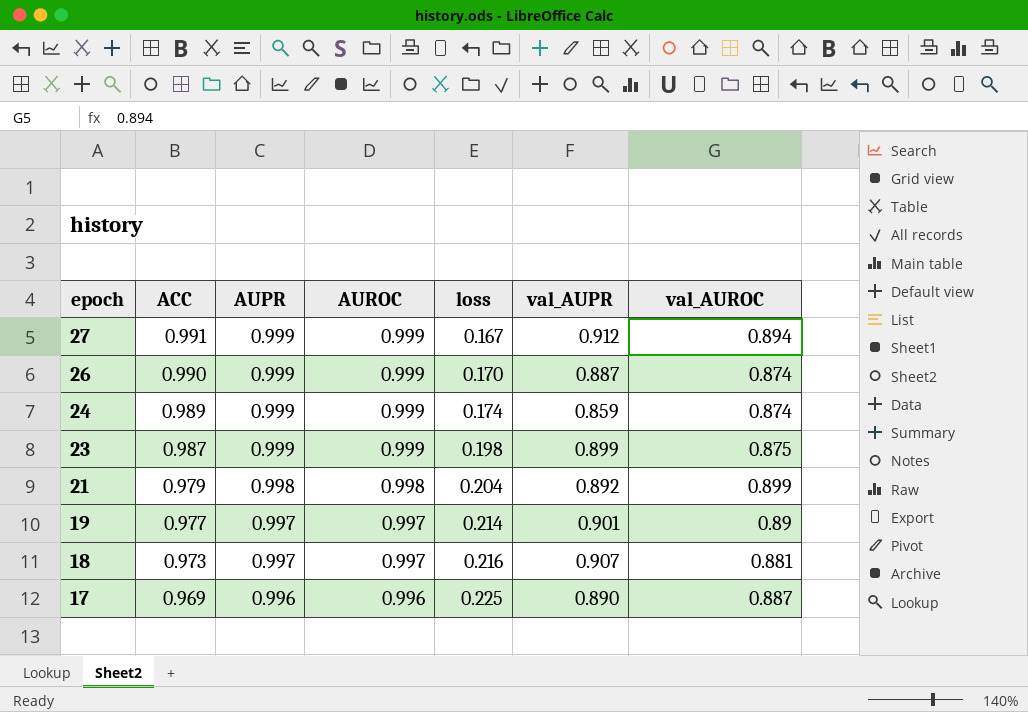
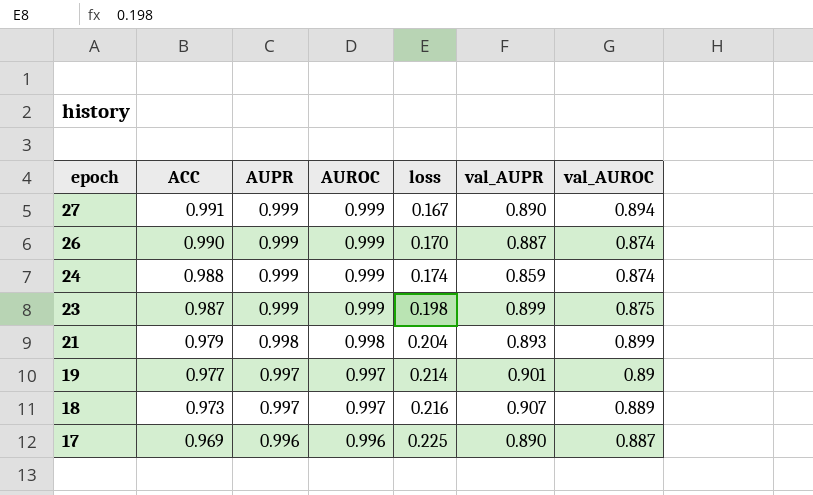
27 | val_AUPR: 0.912 -> 0.890
24 | ACC: 0.989 -> 0.988
21 | val_AUPR: 0.892 -> 0.893
18 | val_AUROC: 0.881 -> 0.889

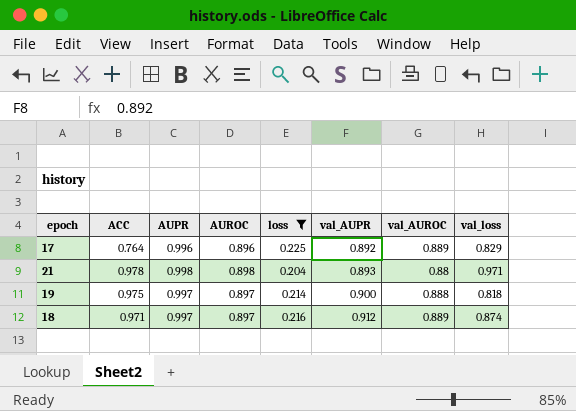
filter: none -> loss >= 0.204
row order: epoch descending -> val_AUPR ascending
column val_loss | position: none -> 8
17 | ACC: 0.969 -> 0.764
17 | AUROC: 0.996 -> 0.896
17 | val_AUPR: 0.890 -> 0.892
17 | val_AUROC: 0.887 -> 0.889
21 | ACC: 0.979 -> 0.978
21 | AUROC: 0.998 -> 0.898
21 | val_AUROC: 0.899 -> 0.88
19 | ACC: 0.977 -> 0.975
19 | AUROC: 0.997 -> 0.897
19 | val_AUPR: 0.901 -> 0.900
19 | val_AUROC: 0.89 -> 0.888
18 | ACC: 0.973 -> 0.971
18 | AUROC: 0.997 -> 0.897
18 | val_AUPR: 0.907 -> 0.912

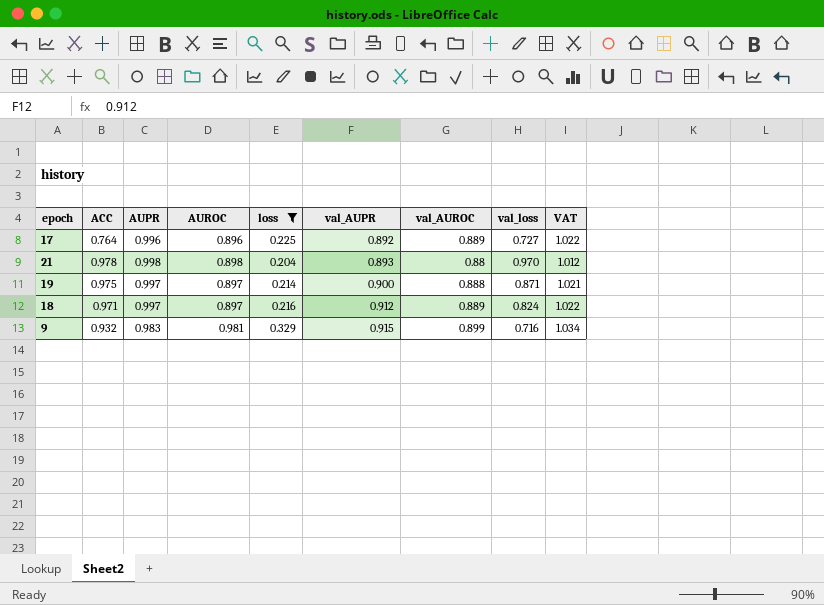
column VAT | formula: none -> [val_AUROC] * 1.15
17 | val_loss: 0.829 -> 0.727
21 | val_loss: 0.971 -> 0.970
19 | val_loss: 0.818 -> 0.871
18 | val_loss: 0.874 -> 0.824
row 9: none -> 0.932 | 0.983 | 0.981 | 0.329 | 0.915 | 0.899 | 0.716 | 1.034

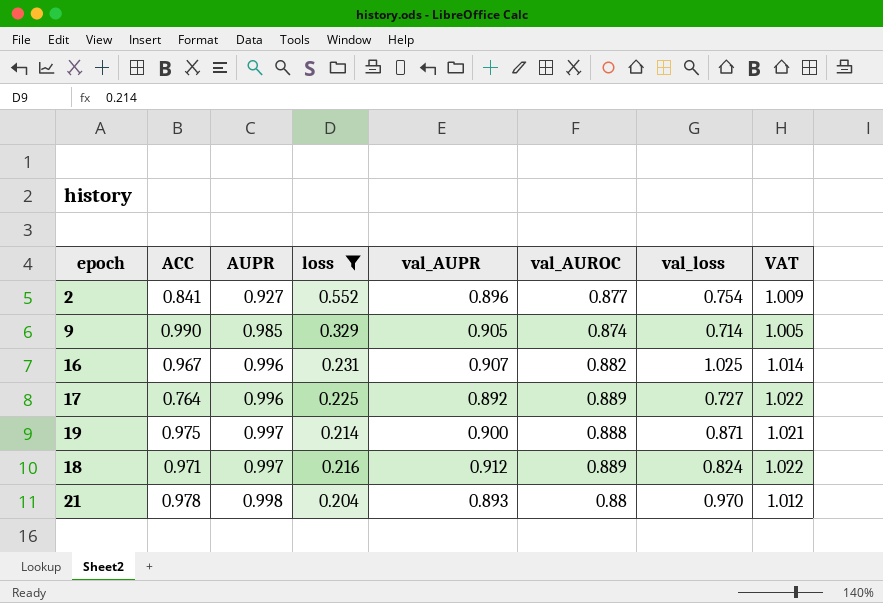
row order: val_AUPR ascending -> AUPR ascending
column AUROC | position: 4 -> none
row 2: none -> 0.841 | 0.927 | 0.552 | 0.896 | 0.877 | 0.754 | 1.009
9 | ACC: 0.932 -> 0.990
9 | AUPR: 0.983 -> 0.985
9 | val_AUPR: 0.915 -> 0.905
9 | val_AUROC: 0.899 -> 0.874
9 | val_loss: 0.716 -> 0.714
9 | VAT: 1.034 -> 1.005
row 16: none -> 0.967 | 0.996 | 0.231 | 0.907 | 0.882 | 1.025 | 1.014

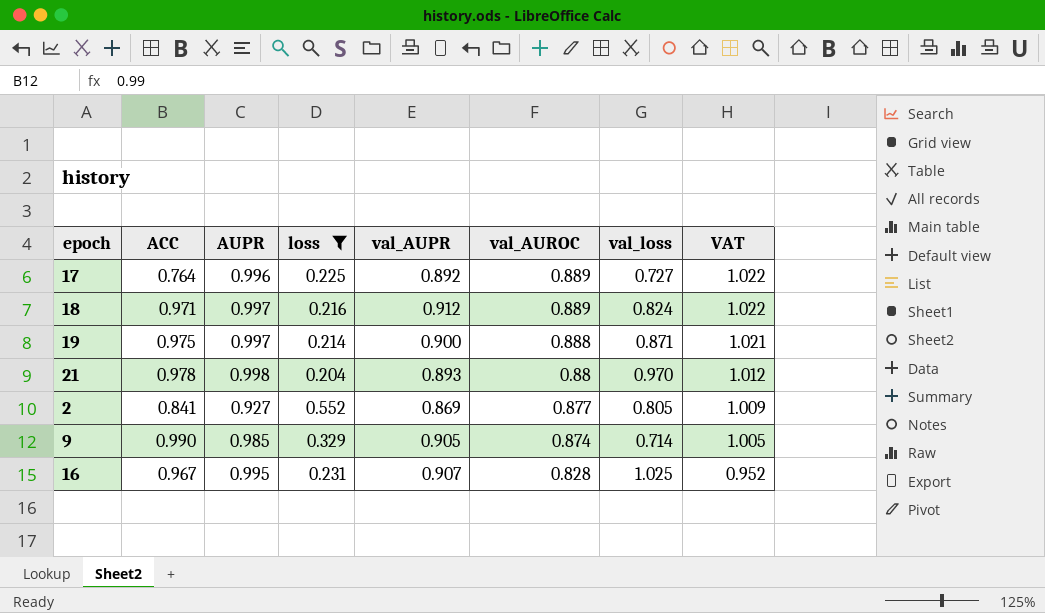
row order: AUPR ascending -> val_AUROC descending
2 | val_AUPR: 0.896 -> 0.869
2 | val_loss: 0.754 -> 0.805
16 | AUPR: 0.996 -> 0.995
16 | val_AUROC: 0.882 -> 0.828
16 | VAT: 1.014 -> 0.952

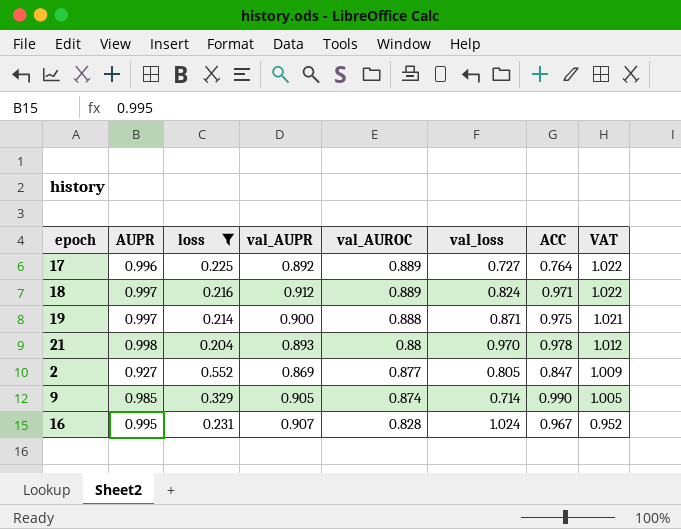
column ACC | position: 2 -> 7
2 | ACC: 0.841 -> 0.847
16 | val_loss: 1.025 -> 1.024

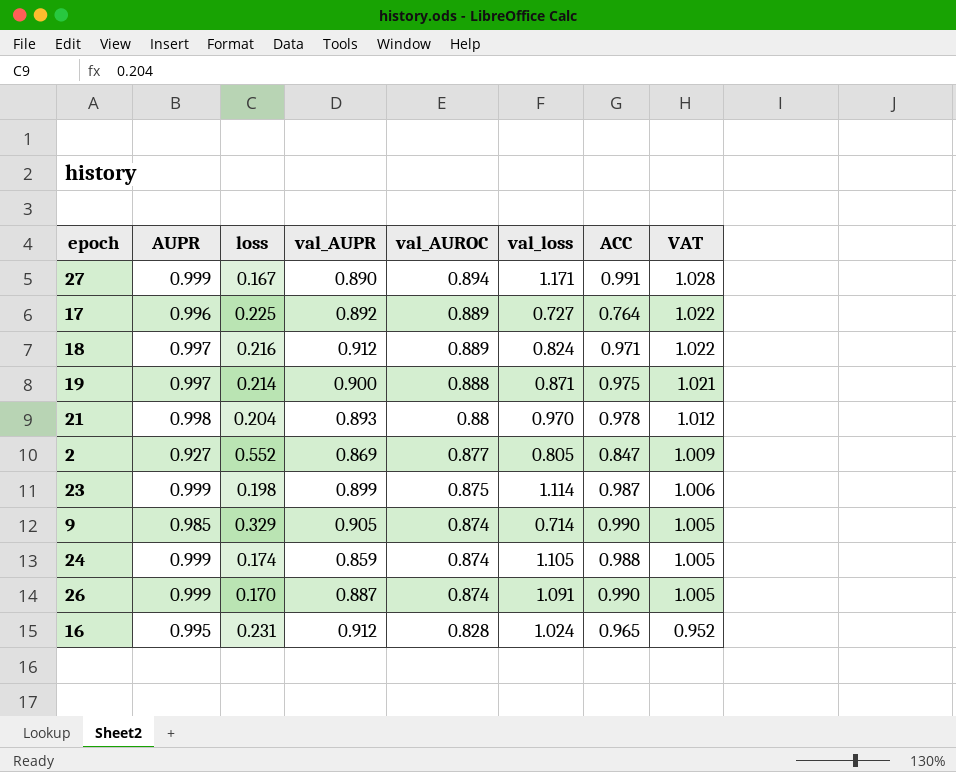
filter: loss >= 0.204 -> none
16 | val_AUPR: 0.907 -> 0.912
16 | ACC: 0.967 -> 0.965

